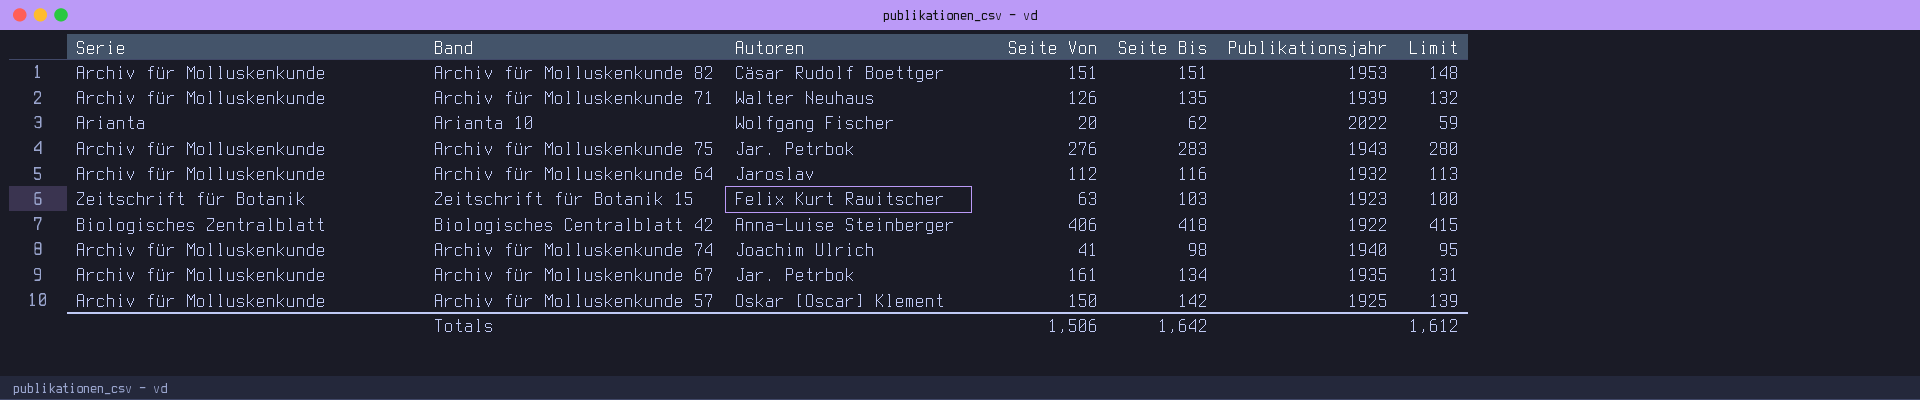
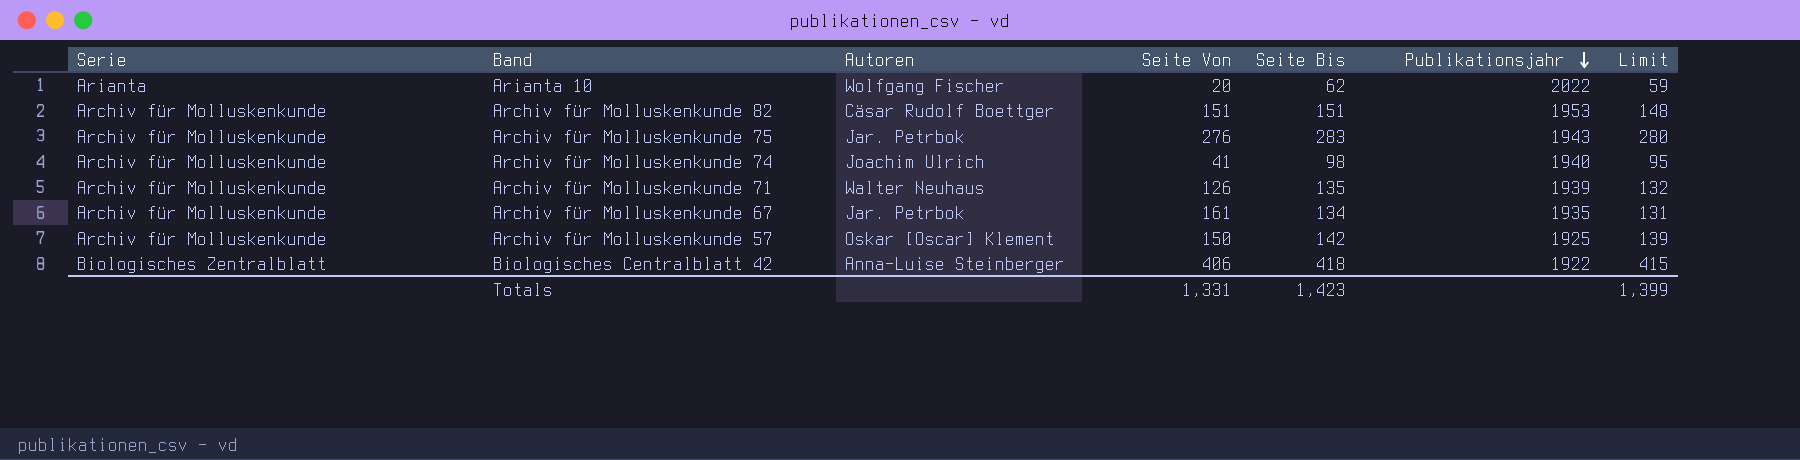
row order: none -> Publikationsjahr descending
row Archiv für Molluskenkunde 64: Archiv für Molluskenkunde | Jaroslav | 112 | 116 | 1932 | 113 -> none
row Zeitschrift für Botanik 15: Zeitschrift für Botanik | Felix Kurt Rawitscher | 63 | 103 | 1923 | 100 -> none
Totals | Seite Von: 1,506 -> 1,331
Totals | Seite Bis: 1,642 -> 1,423
Totals | Limit: 1,612 -> 1,399

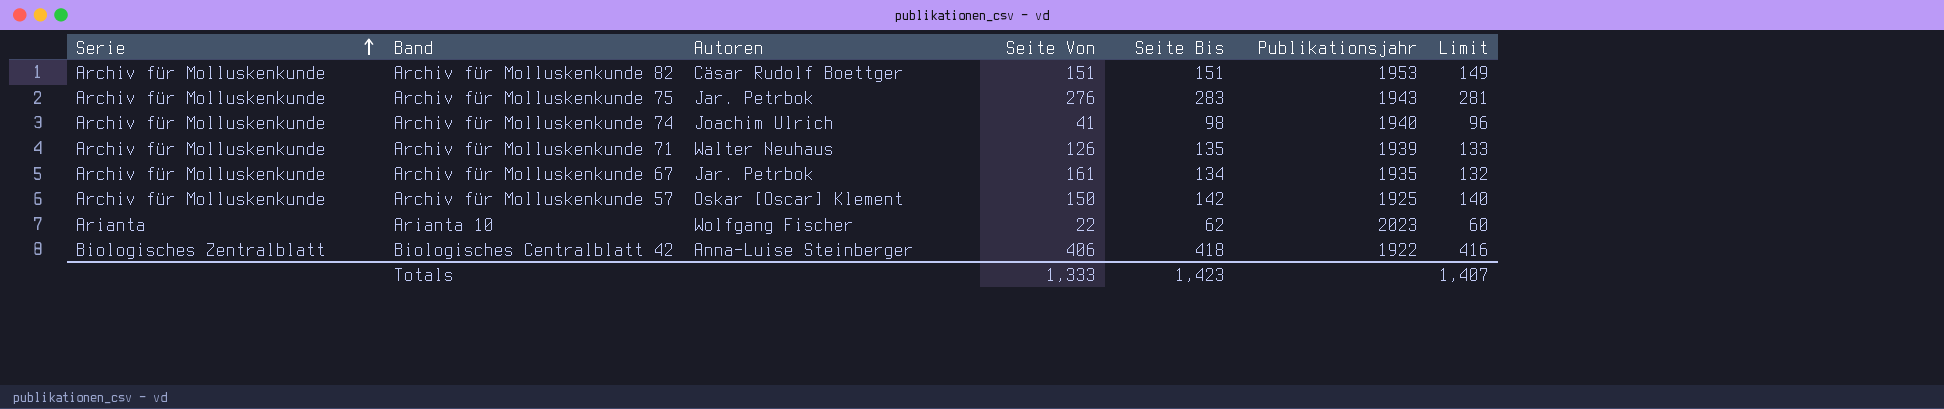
row order: Publikationsjahr descending -> Serie ascending
column Limit | formula: [Seite Bis] - 3 -> [Seite Bis] - 2
Arianta 10 | Seite Von: 20 -> 22
Arianta 10 | Publikationsjahr: 2022 -> 2023
Totals | Seite Von: 1,331 -> 1,333
Totals | Limit: 1,399 -> 1,407

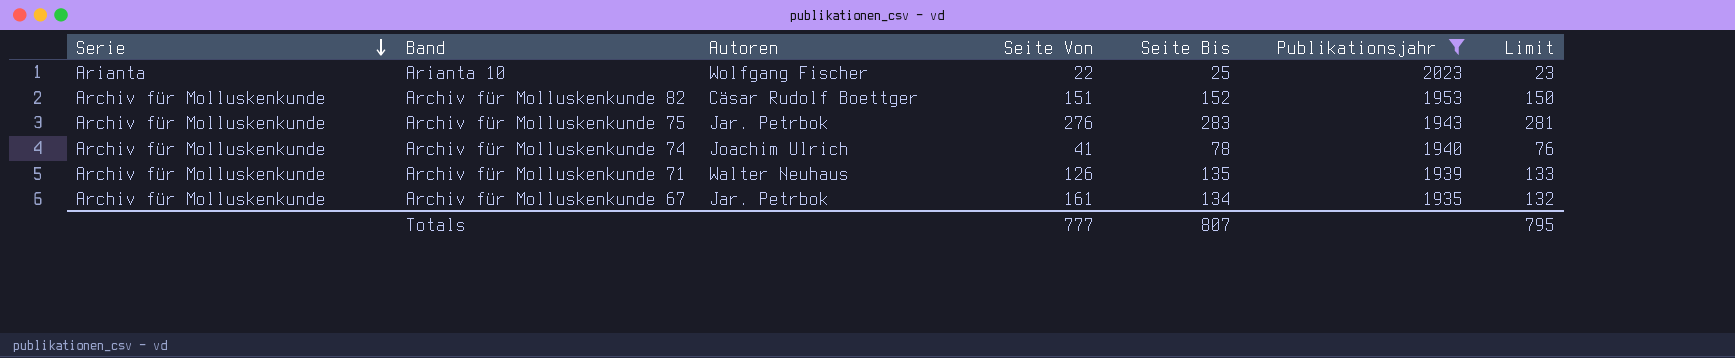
filter: none -> Publikationsjahr >= 1935
row order: Serie ascending -> Serie descending
Arianta 10 | Seite Bis: 62 -> 25
Arianta 10 | Limit: 60 -> 23
Archiv für Molluskenkunde 82 | Seite Bis: 151 -> 152
Archiv für Molluskenkunde 82 | Limit: 149 -> 150
Archiv für Molluskenkunde 74 | Seite Bis: 98 -> 78
Archiv für Molluskenkunde 74 | Limit: 96 -> 76
Totals | Seite Von: 1,333 -> 777
Totals | Seite Bis: 1,423 -> 807
Totals | Limit: 1,407 -> 795

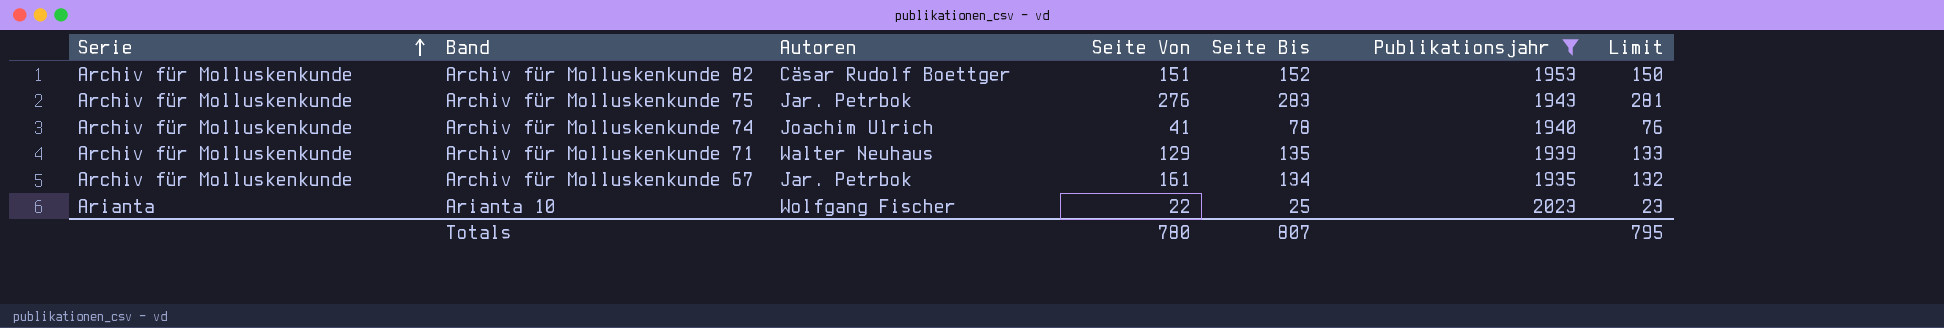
row order: Serie descending -> Serie ascending
Archiv für Molluskenkunde 71 | Seite Von: 126 -> 129
Totals | Seite Von: 777 -> 780

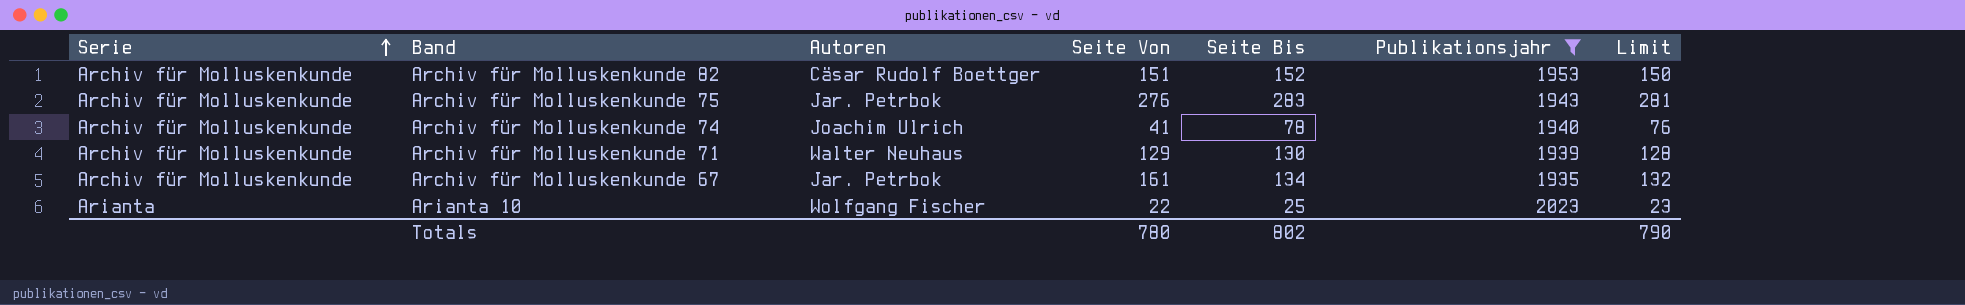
Archiv für Molluskenkunde 71 | Seite Bis: 135 -> 130
Archiv für Molluskenkunde 71 | Limit: 133 -> 128
Totals | Seite Bis: 807 -> 802
Totals | Limit: 795 -> 790

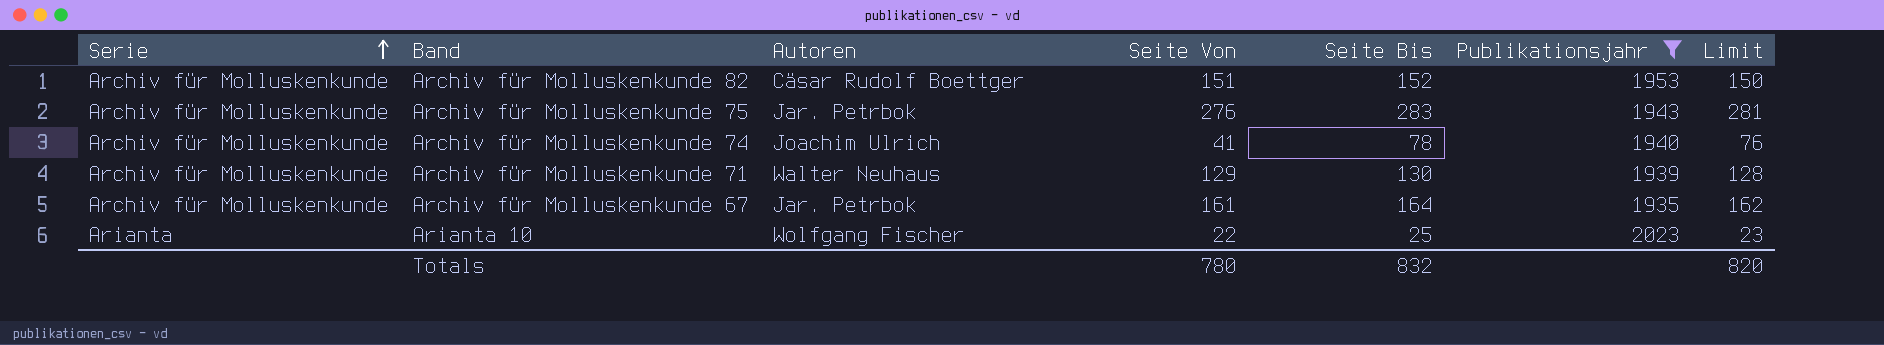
Archiv für Molluskenkunde 67 | Seite Bis: 134 -> 164
Archiv für Molluskenkunde 67 | Limit: 132 -> 162
Totals | Seite Bis: 802 -> 832
Totals | Limit: 790 -> 820

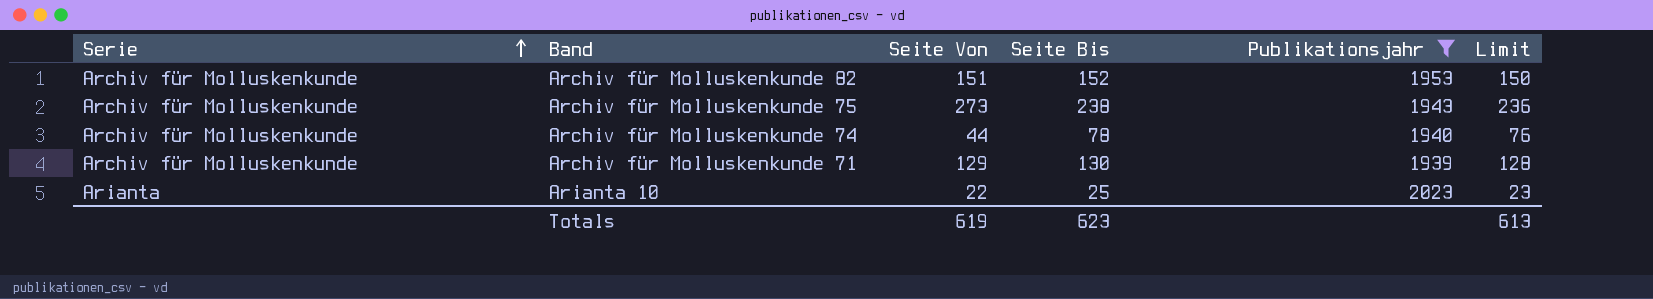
column Autoren | position: 3 -> none
row Archiv für Molluskenkunde 67: Archiv für Molluskenkunde | Jar. Petrbok | 161 | 164 | 1935 | 162 -> none
Archiv für Molluskenkunde 75 | Seite Von: 276 -> 273
Archiv für Molluskenkunde 75 | Seite Bis: 283 -> 238
Archiv für Molluskenkunde 75 | Limit: 281 -> 236
Archiv für Molluskenkunde 74 | Seite Von: 41 -> 44
Totals | Seite Von: 780 -> 619
Totals | Seite Bis: 832 -> 623
Totals | Limit: 820 -> 613

